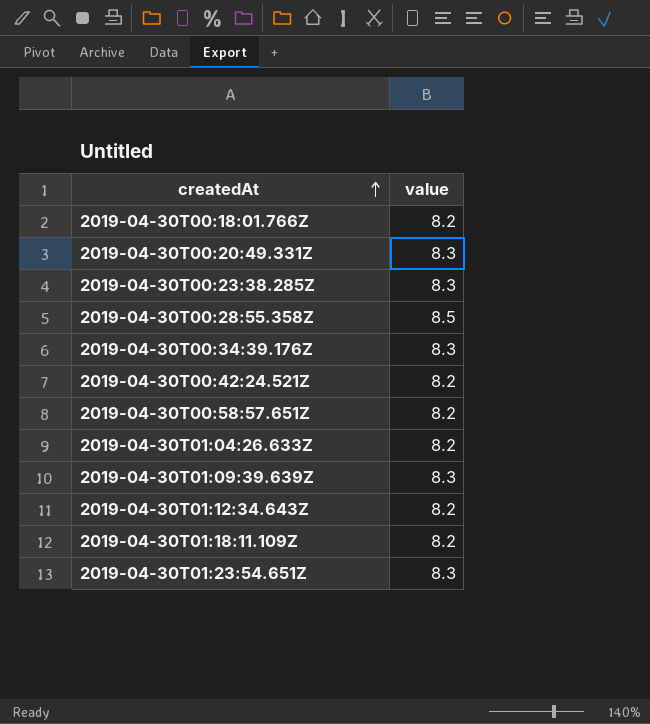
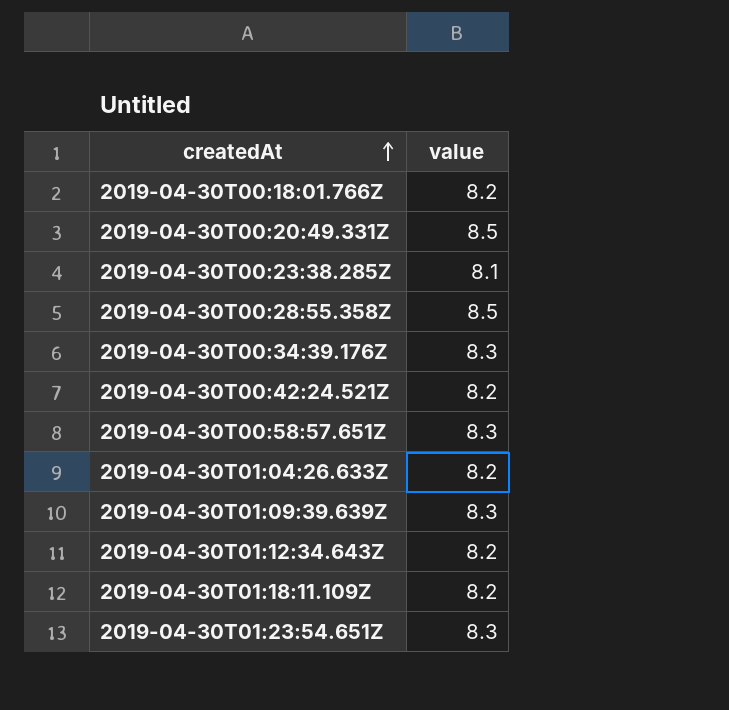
2019-04-30T00:20:49.331Z | value: 8.3 -> 8.5
2019-04-30T00:23:38.285Z | value: 8.3 -> 8.1
2019-04-30T00:58:57.651Z | value: 8.2 -> 8.3

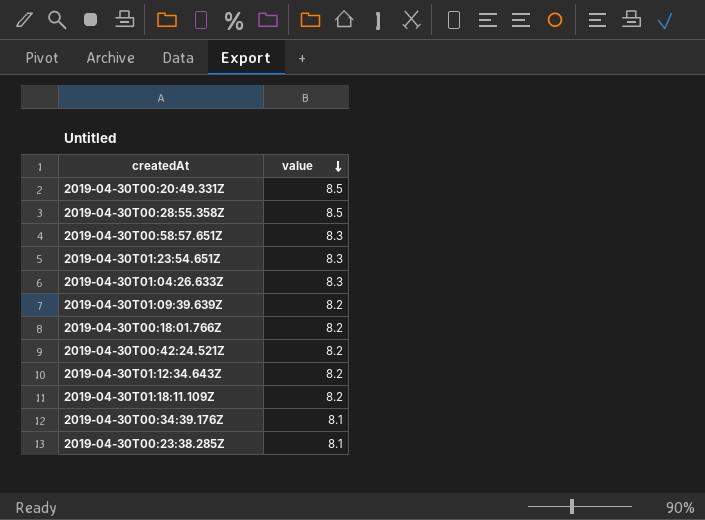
row order: createdAt ascending -> value descending
2019-04-30T01:04:26.633Z | value: 8.2 -> 8.3
2019-04-30T01:09:39.639Z | value: 8.3 -> 8.2
2019-04-30T00:34:39.176Z | value: 8.3 -> 8.1

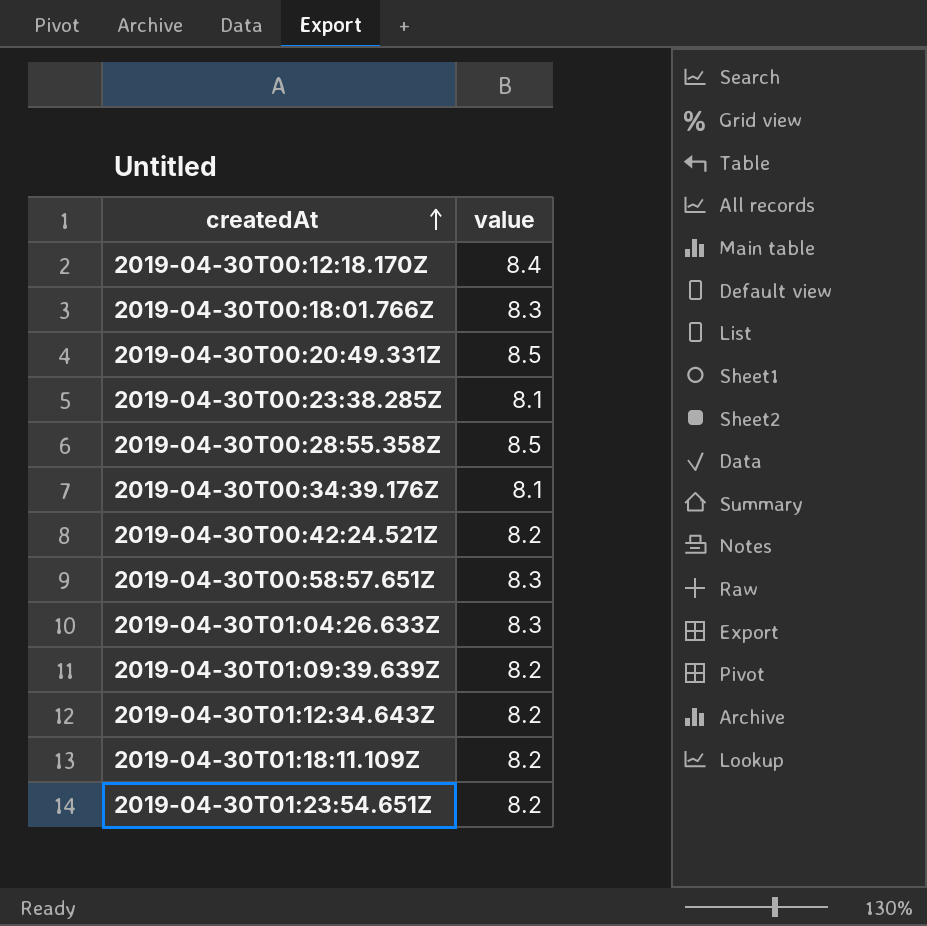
row order: value descending -> createdAt ascending
row 2019-04-30T00:12:18.170Z: none -> 8.4
2019-04-30T00:18:01.766Z | value: 8.2 -> 8.3
2019-04-30T01:23:54.651Z | value: 8.3 -> 8.2

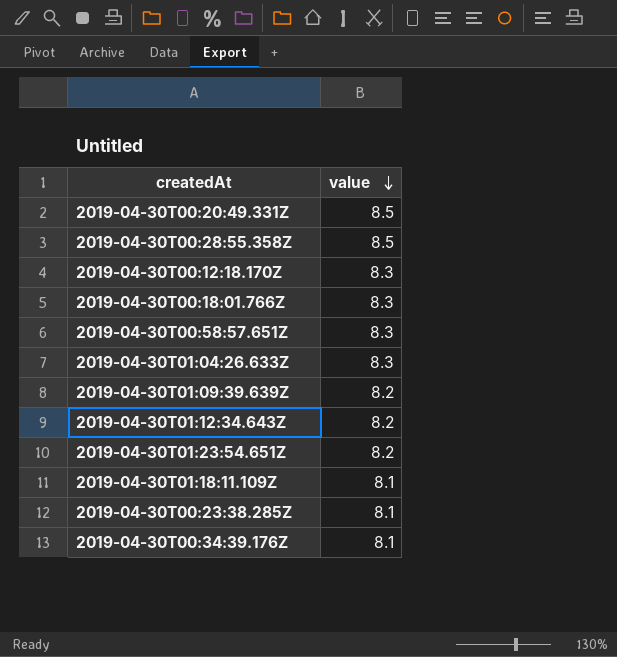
row order: createdAt ascending -> value descending
row 2019-04-30T00:42:24.521Z: 8.2 -> none
2019-04-30T00:12:18.170Z | value: 8.4 -> 8.3
2019-04-30T01:18:11.109Z | value: 8.2 -> 8.1

